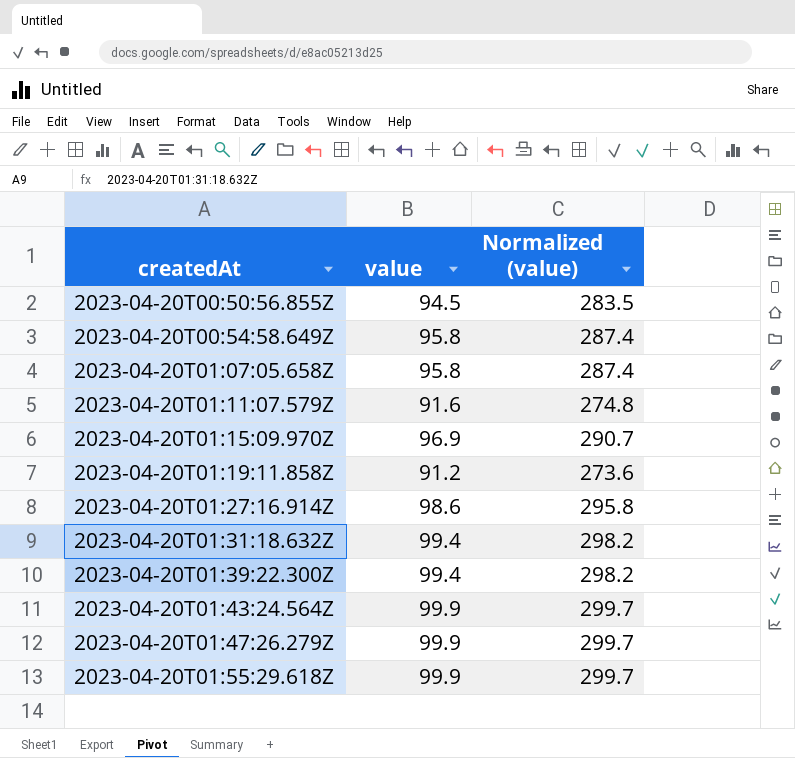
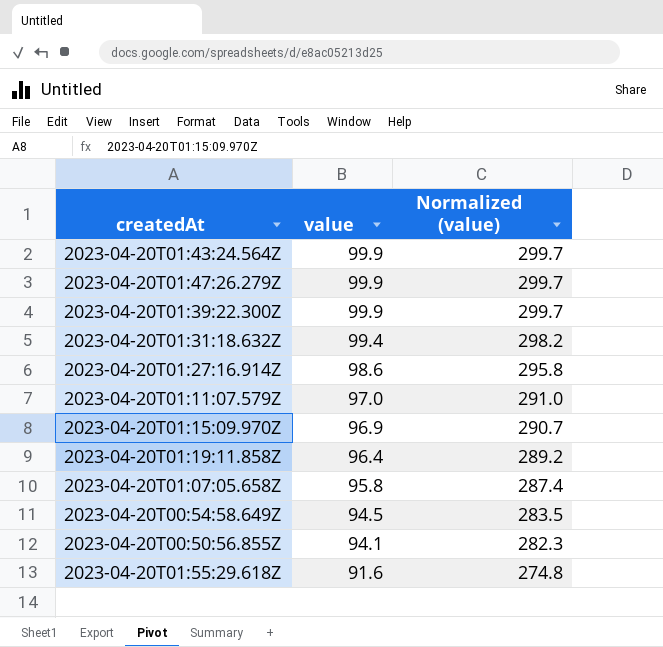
row order: createdAt ascending -> value descending
2023-04-20T01:39:22.300Z | value: 99.4 -> 99.9
2023-04-20T01:39:22.300Z | Normalized (value): 298.2 -> 299.7
2023-04-20T01:11:07.579Z | value: 91.6 -> 97.0
2023-04-20T01:11:07.579Z | Normalized (value): 274.8 -> 291.0
2023-04-20T01:19:11.858Z | value: 91.2 -> 96.4
2023-04-20T01:19:11.858Z | Normalized (value): 273.6 -> 289.2
2023-04-20T00:54:58.649Z | value: 95.8 -> 94.5
2023-04-20T00:54:58.649Z | Normalized (value): 287.4 -> 283.5
2023-04-20T00:50:56.855Z | value: 94.5 -> 94.1
2023-04-20T00:50:56.855Z | Normalized (value): 283.5 -> 282.3
2023-04-20T01:55:29.618Z | value: 99.9 -> 91.6
2023-04-20T01:55:29.618Z | Normalized (value): 299.7 -> 274.8

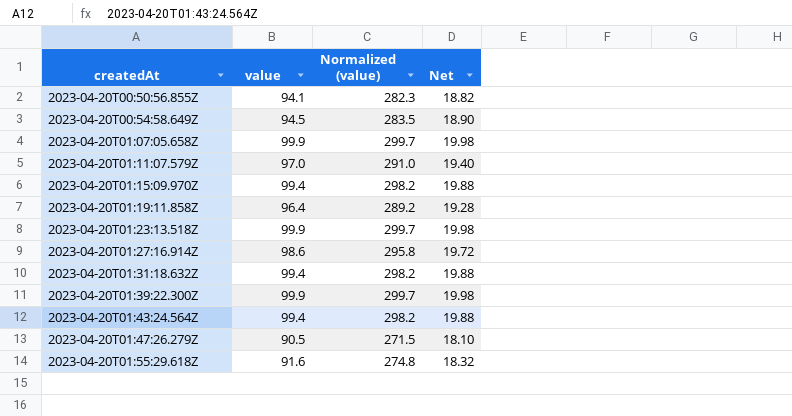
row order: value descending -> createdAt ascending
column Net | formula: none -> [value] * 0.2
2023-04-20T01:07:05.658Z | value: 95.8 -> 99.9
2023-04-20T01:07:05.658Z | Normalized (value): 287.4 -> 299.7
2023-04-20T01:15:09.970Z | value: 96.9 -> 99.4
2023-04-20T01:15:09.970Z | Normalized (value): 290.7 -> 298.2
row 2023-04-20T01:23:13.518Z: none -> 99.9 | 299.7 | 19.98
2023-04-20T01:43:24.564Z | value: 99.9 -> 99.4
2023-04-20T01:43:24.564Z | Normalized (value): 299.7 -> 298.2
2023-04-20T01:47:26.279Z | value: 99.9 -> 90.5
2023-04-20T01:47:26.279Z | Normalized (value): 299.7 -> 271.5

